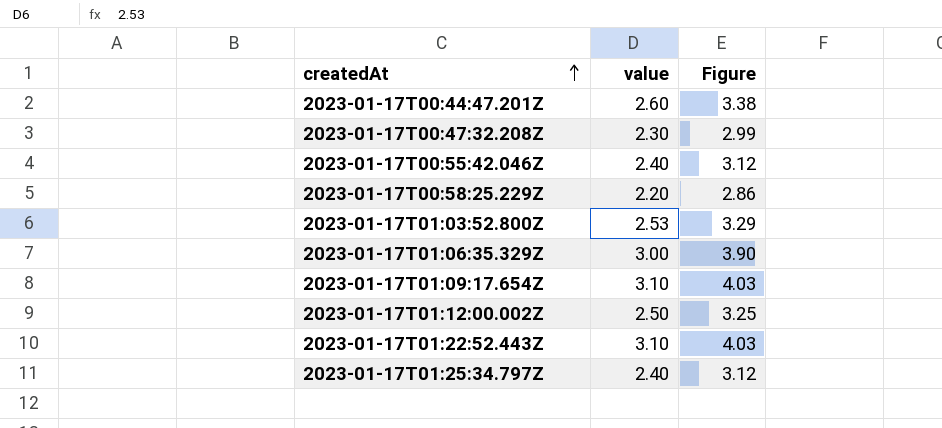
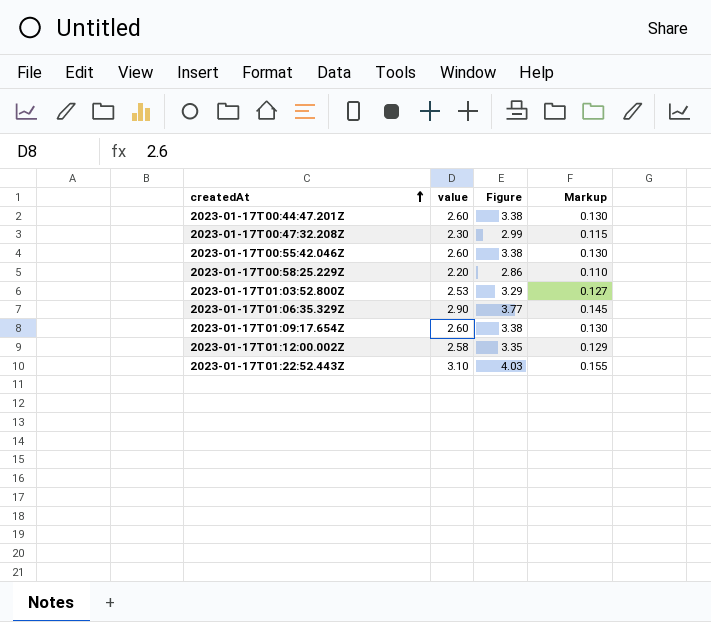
column Markup | formula: none -> [value] * 0.05
row 2023-01-17T01:25:34.797Z: 2.40 | 3.12 -> none
2023-01-17T00:55:42.046Z | value: 2.40 -> 2.60
2023-01-17T00:55:42.046Z | Figure: 3.12 -> 3.38
2023-01-17T01:06:35.329Z | value: 3.00 -> 2.90
2023-01-17T01:06:35.329Z | Figure: 3.90 -> 3.77
2023-01-17T01:09:17.654Z | value: 3.10 -> 2.60
2023-01-17T01:09:17.654Z | Figure: 4.03 -> 3.38
2023-01-17T01:12:00.002Z | value: 2.50 -> 2.58
2023-01-17T01:12:00.002Z | Figure: 3.25 -> 3.35

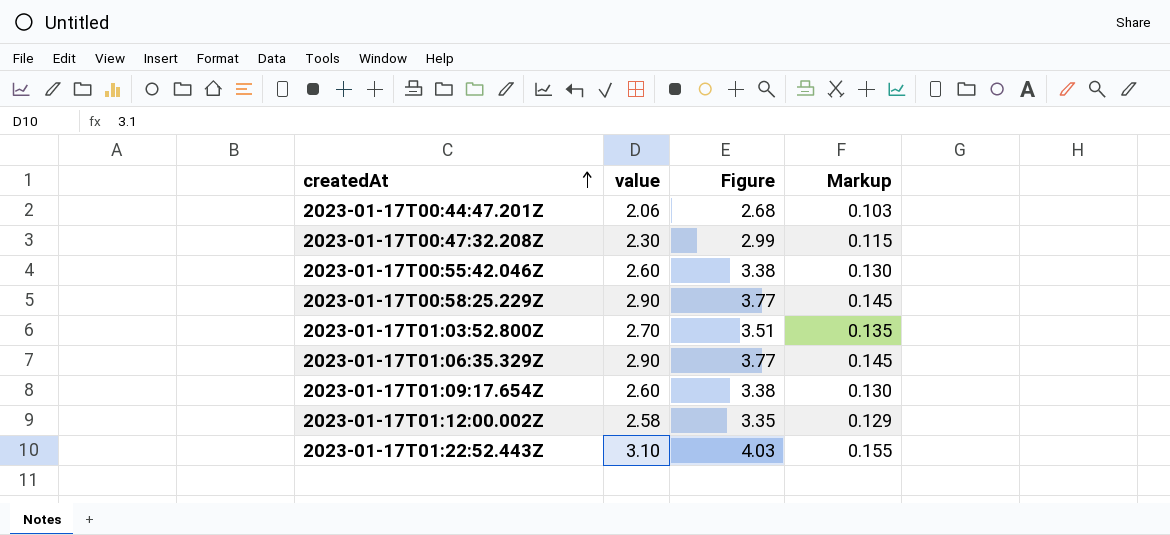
2023-01-17T00:44:47.201Z | value: 2.60 -> 2.06
2023-01-17T00:44:47.201Z | Figure: 3.38 -> 2.68
2023-01-17T00:44:47.201Z | Markup: 0.130 -> 0.103
2023-01-17T00:58:25.229Z | value: 2.20 -> 2.90
2023-01-17T00:58:25.229Z | Figure: 2.86 -> 3.77
2023-01-17T00:58:25.229Z | Markup: 0.110 -> 0.145
2023-01-17T01:03:52.800Z | value: 2.53 -> 2.70
2023-01-17T01:03:52.800Z | Figure: 3.29 -> 3.51
2023-01-17T01:03:52.800Z | Markup: 0.127 -> 0.135

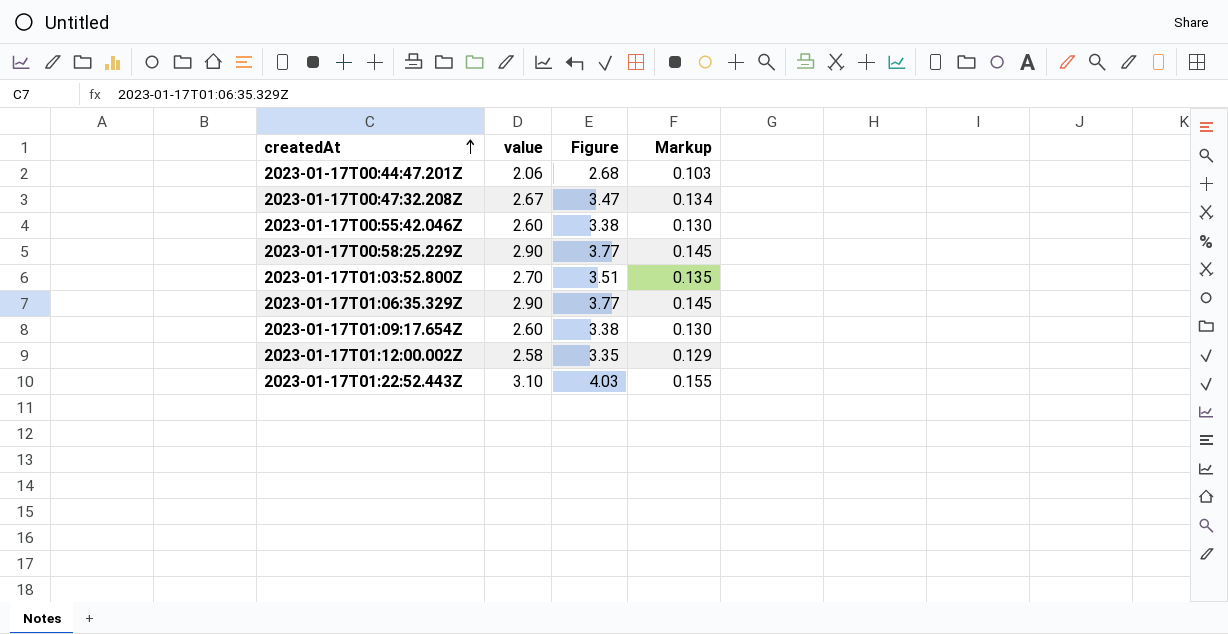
2023-01-17T00:47:32.208Z | value: 2.30 -> 2.67
2023-01-17T00:47:32.208Z | Figure: 2.99 -> 3.47
2023-01-17T00:47:32.208Z | Markup: 0.115 -> 0.134

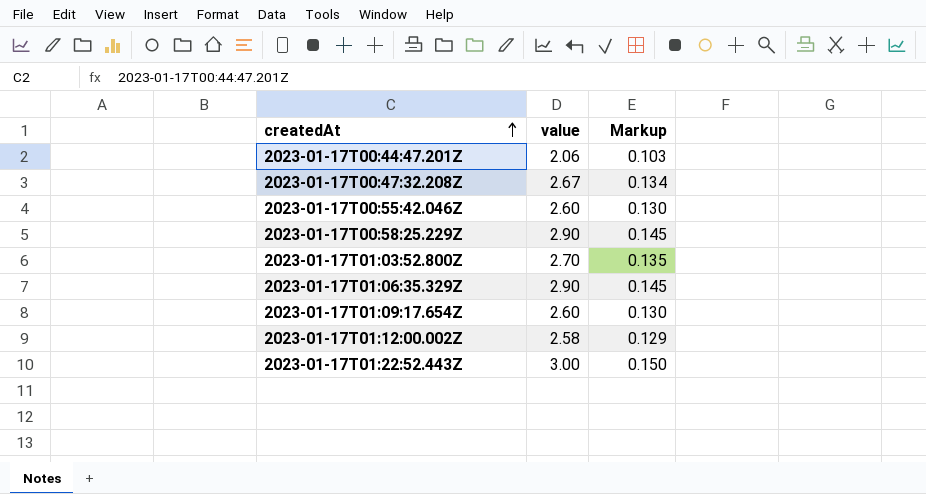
column Figure | formula: [value] * 1.3 -> none
2023-01-17T01:22:52.443Z | value: 3.10 -> 3.00
2023-01-17T01:22:52.443Z | Markup: 0.155 -> 0.150

